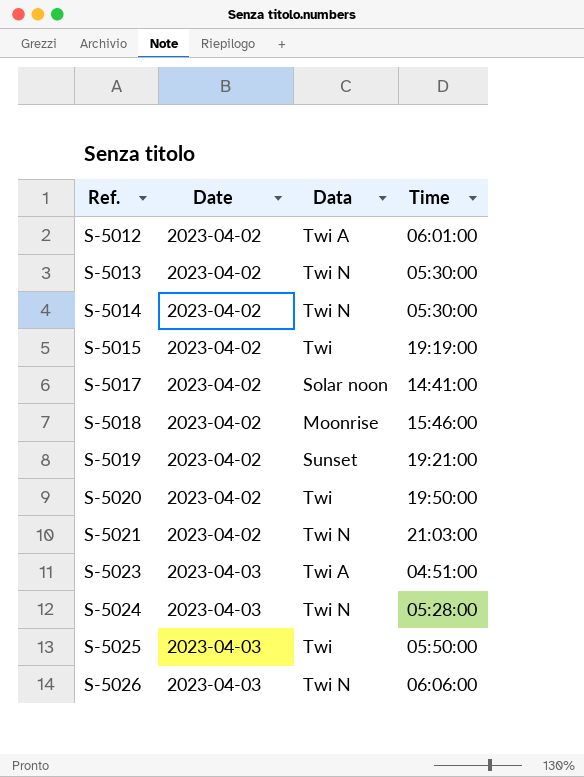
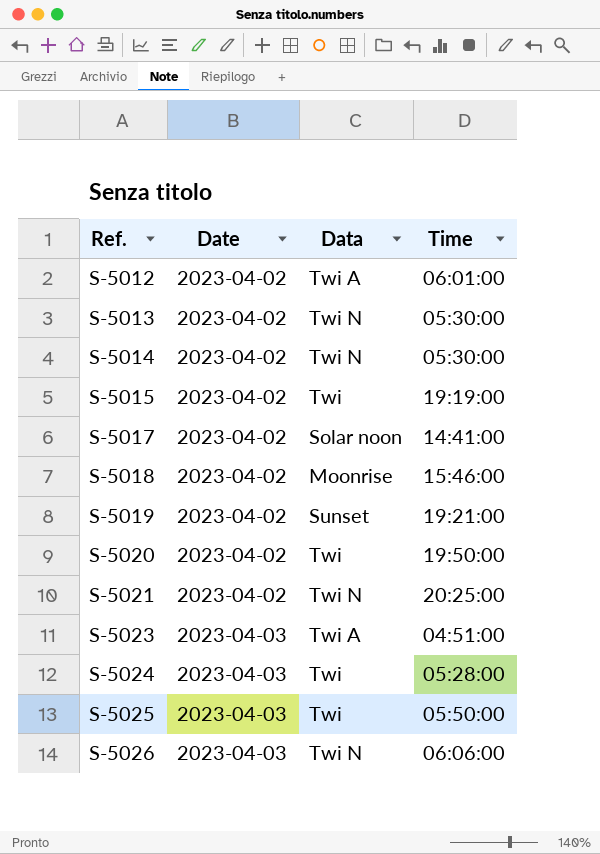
S-5021 | Time: 21:03:00 -> 20:25:00
S-5024 | Data: Twi N -> Twi

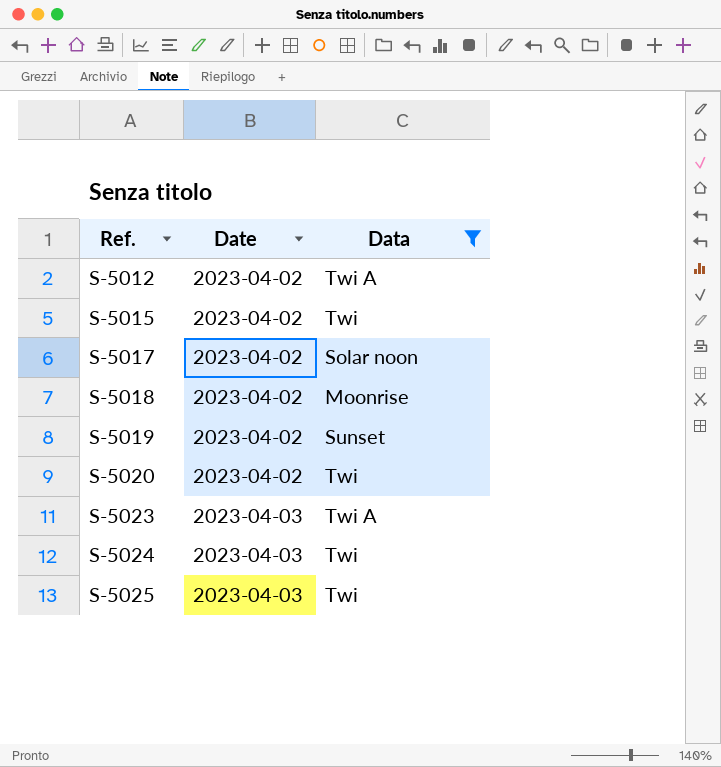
filter: none -> Data != Twi N
column Time | position: 4 -> none

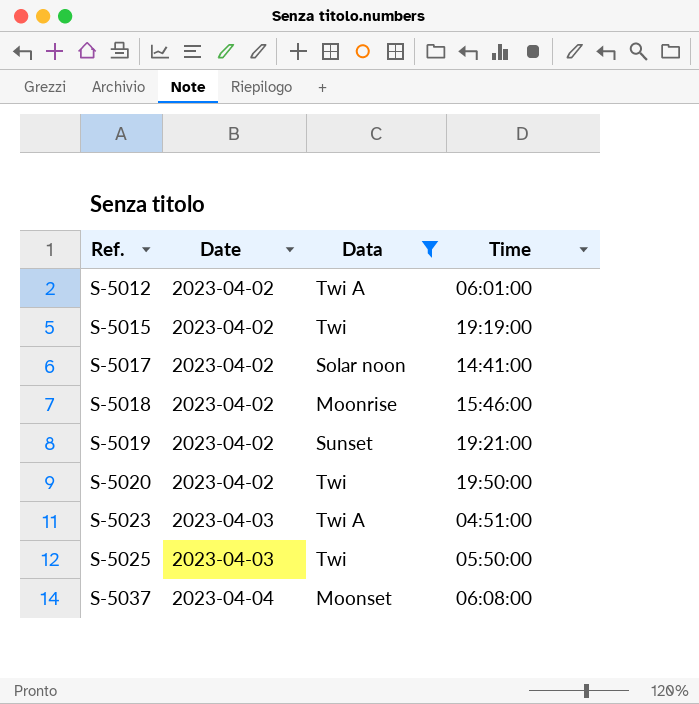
column Time | position: none -> 4
row S-5024: 2023-04-03 | Twi -> none
row S-5037: none -> 2023-04-04 | Moonset | 06:08:00

